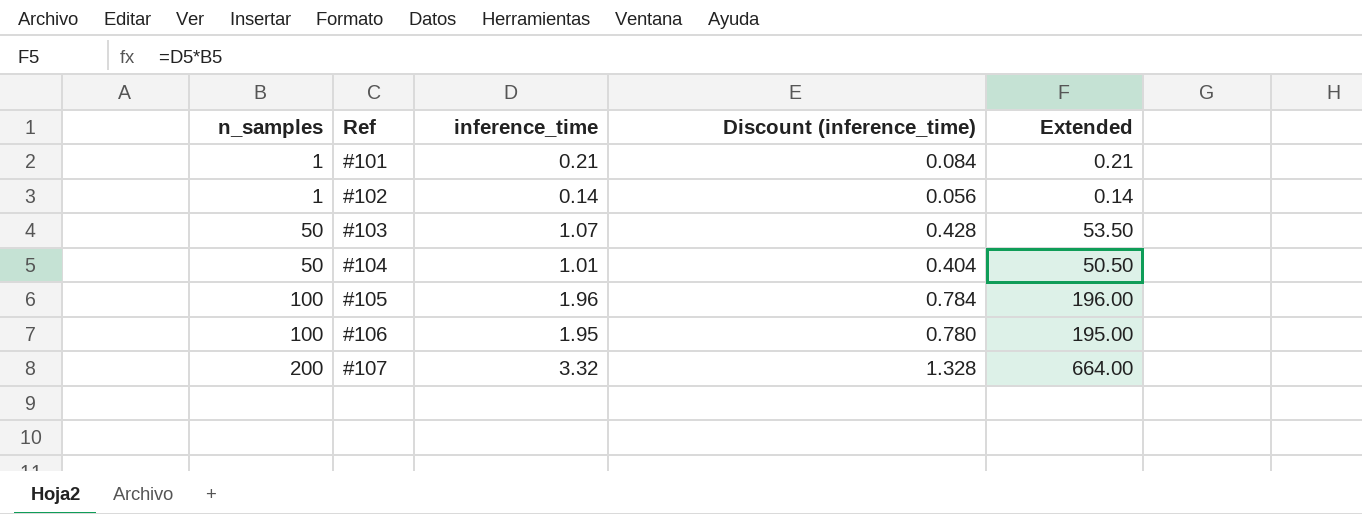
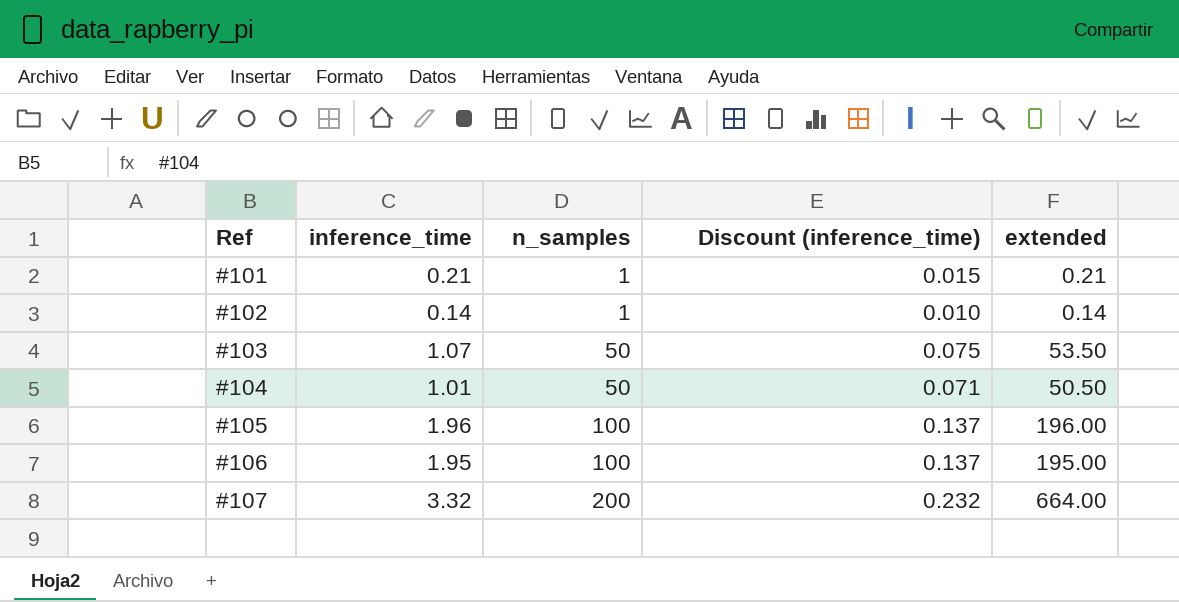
column n_samples | position: 1 -> 3
column Discount (inference_time) | formula: [inference_time] * 0.4 -> [inference_time] * 0.07
column name: Extended -> extended

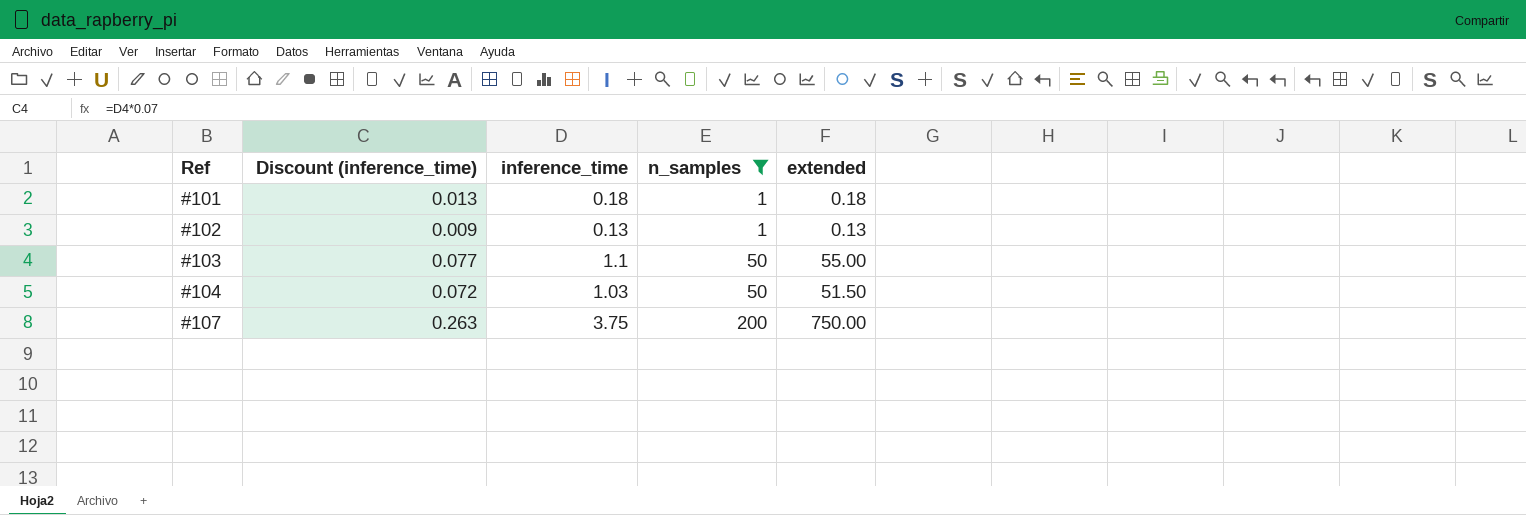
filter: none -> n_samples != 100
column Discount (inference_time) | position: 4 -> 2
#101 | Discount (inference_time): 0.015 -> 0.013
#101 | inference_time: 0.21 -> 0.18
#101 | extended: 0.21 -> 0.18
#102 | Discount (inference_time): 0.010 -> 0.009
#102 | inference_time: 0.14 -> 0.13
#102 | extended: 0.14 -> 0.13
#103 | Discount (inference_time): 0.075 -> 0.077
#103 | inference_time: 1.07 -> 1.1
#103 | extended: 53.50 -> 55.00
#104 | Discount (inference_time): 0.071 -> 0.072
#104 | inference_time: 1.01 -> 1.03
#104 | extended: 50.50 -> 51.50
#107 | Discount (inference_time): 0.232 -> 0.263
#107 | inference_time: 3.32 -> 3.75
#107 | extended: 664.00 -> 750.00

